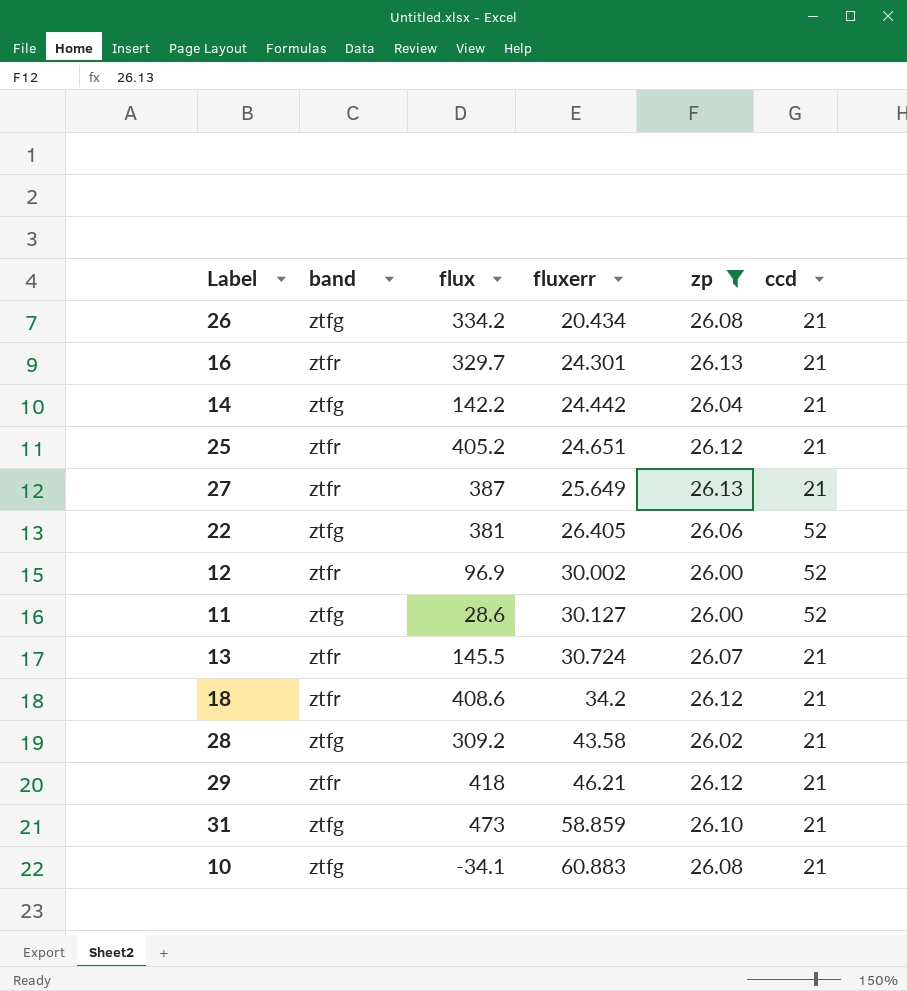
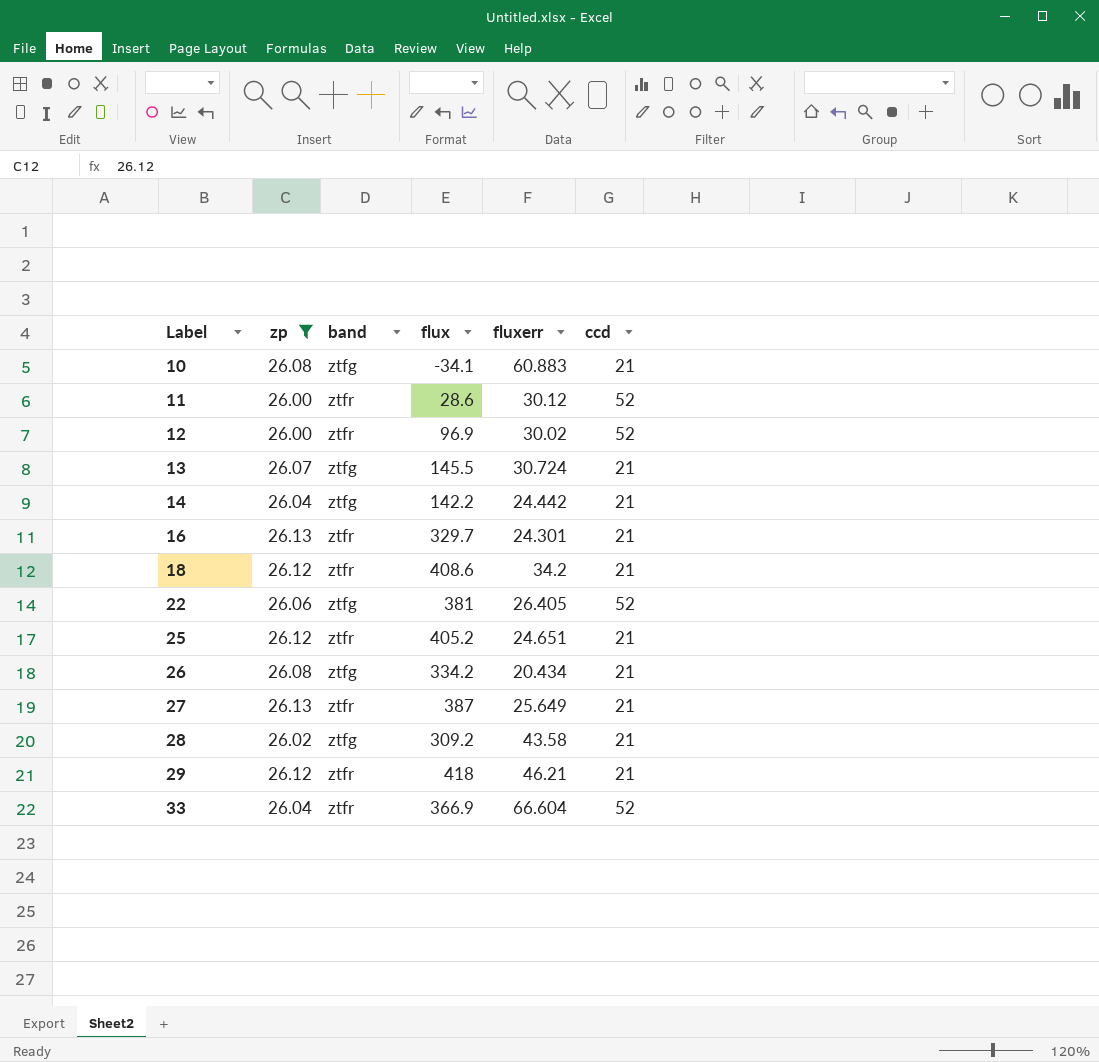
row order: fluxerr ascending -> Label ascending
column zp | position: 5 -> 2
row 31: ztfg | 473 | 58.859 | 26.10 | 21 -> none
11 | band: ztfg -> ztfr
11 | fluxerr: 30.127 -> 30.12
12 | fluxerr: 30.002 -> 30.02
13 | band: ztfr -> ztfg
row 33: none -> 26.04 | ztfr | 366.9 | 66.604 | 52

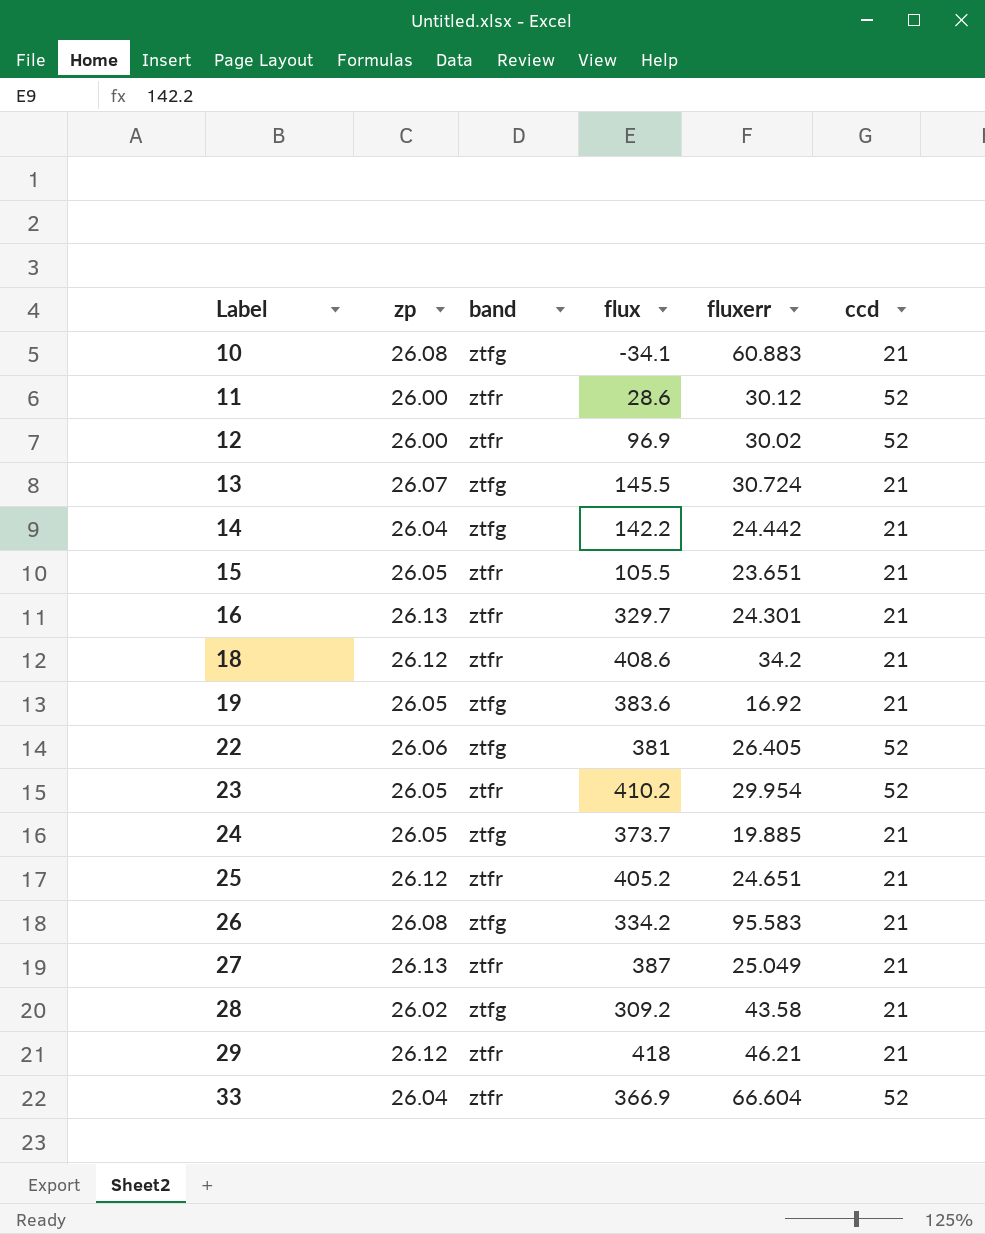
filter: zp != 26.05 -> none
26 | fluxerr: 20.434 -> 95.583
27 | fluxerr: 25.649 -> 25.049

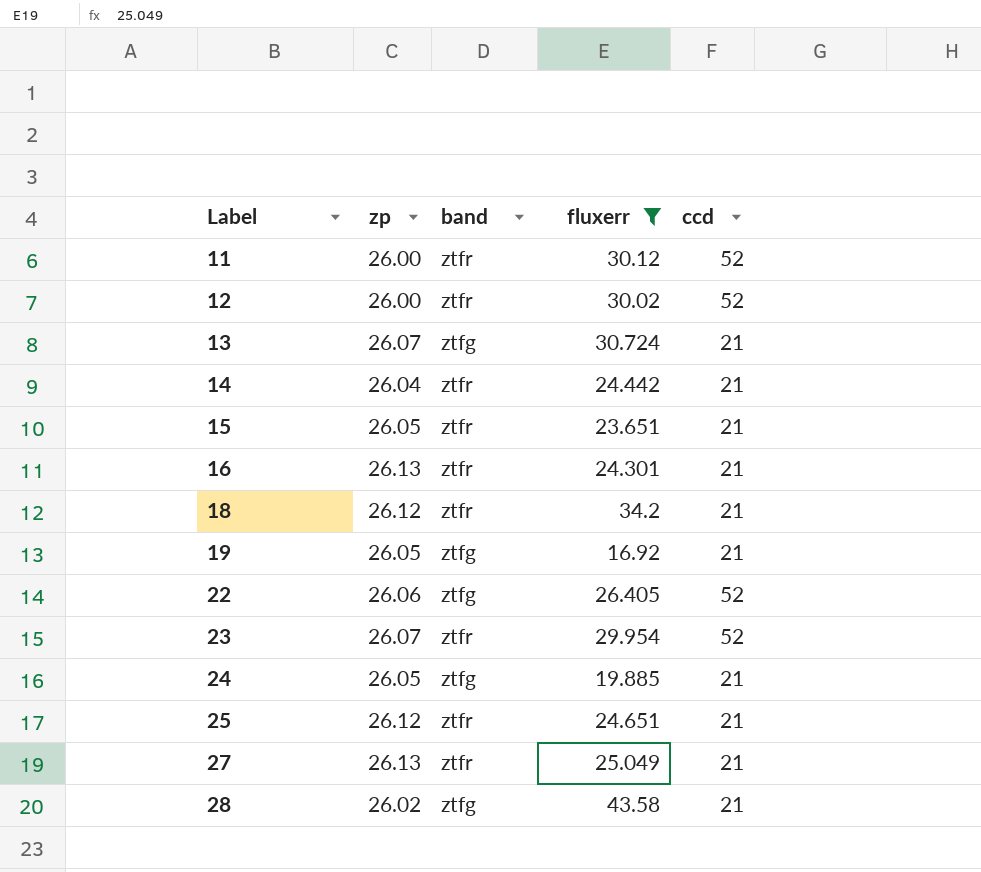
filter: none -> fluxerr <= 43.58
column flux | position: 4 -> none
14 | band: ztfg -> ztfr
23 | zp: 26.05 -> 26.07

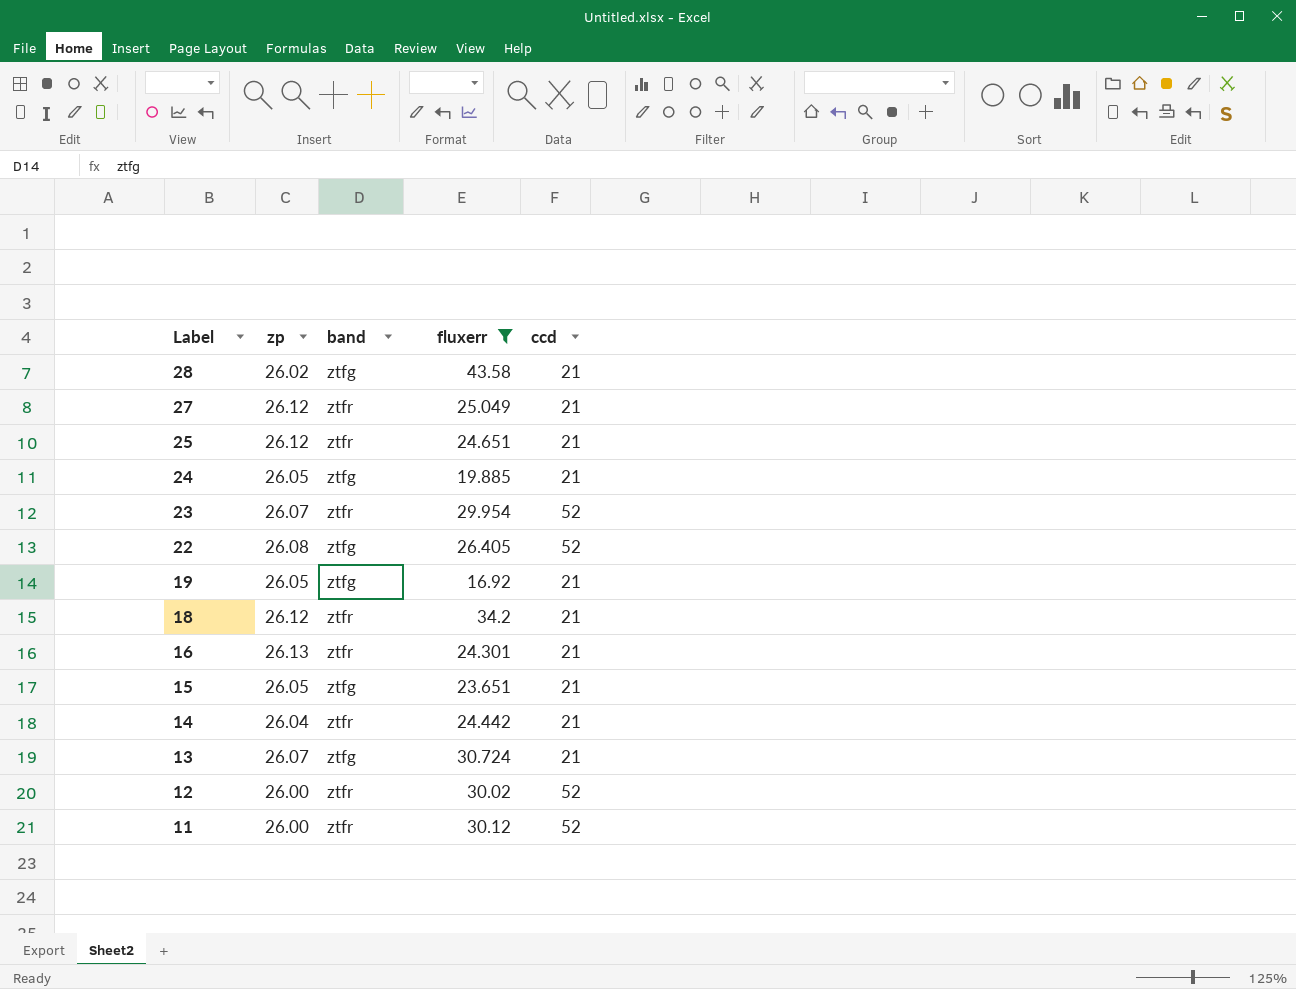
row order: Label ascending -> Label descending
27 | zp: 26.13 -> 26.12
22 | zp: 26.06 -> 26.08
15 | band: ztfr -> ztfg

